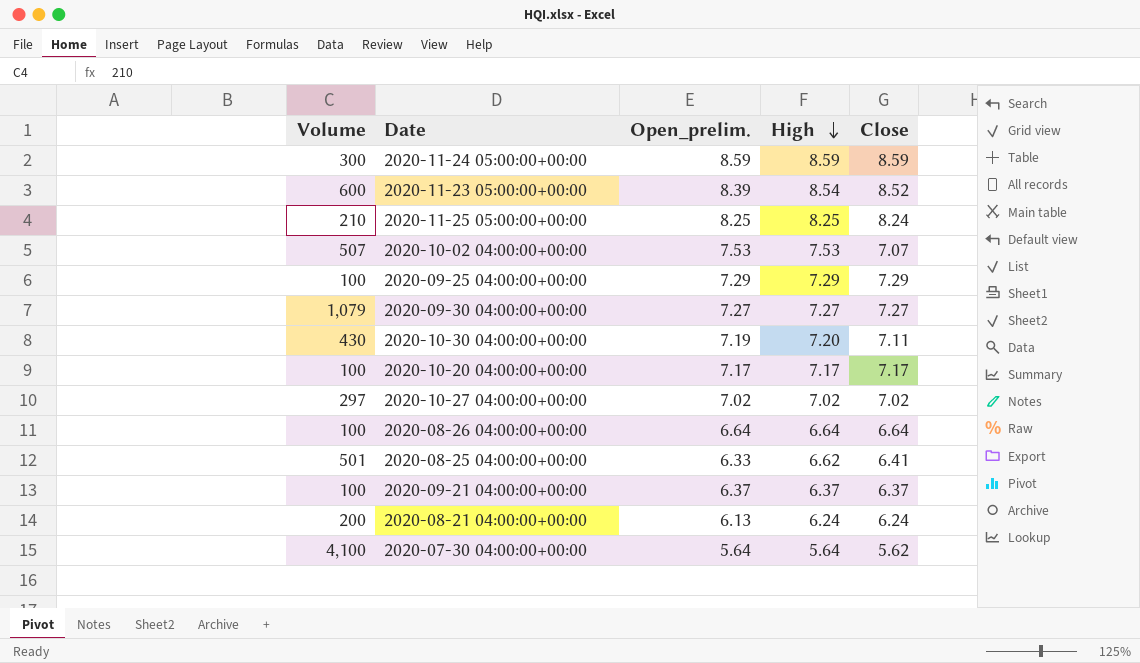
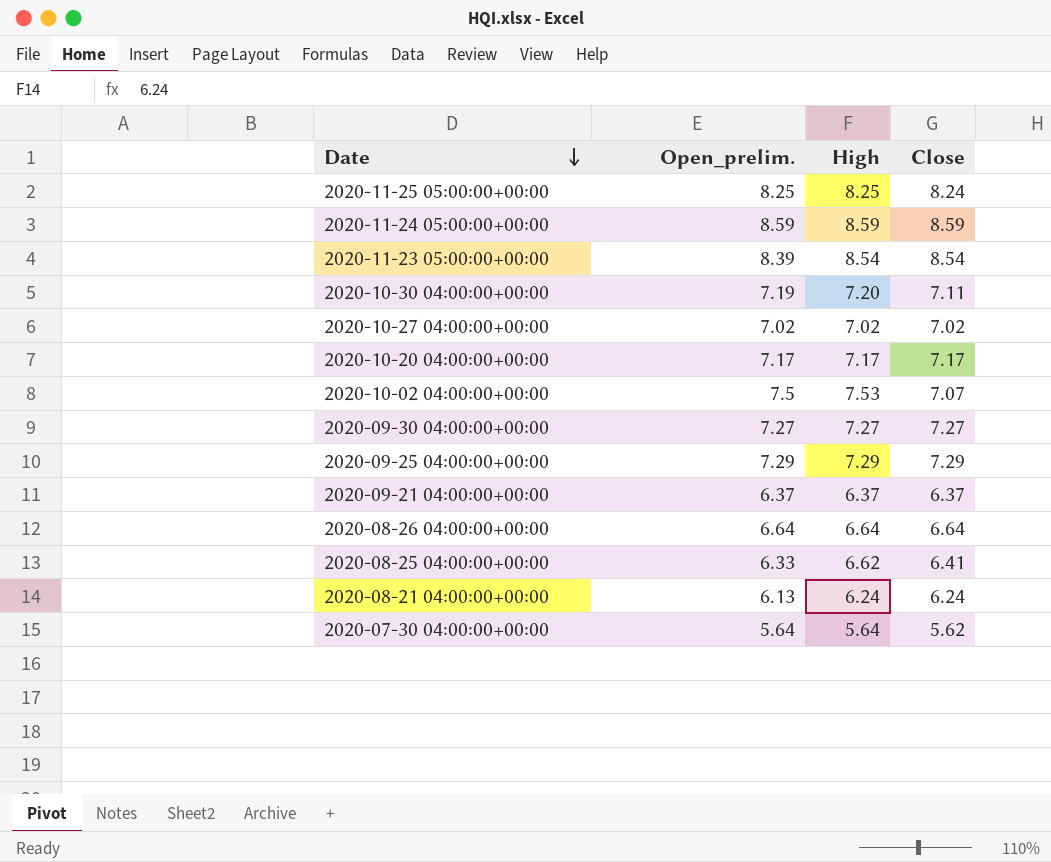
row order: High descending -> Date descending
column Volume | position: 1 -> none
2020-11-23 05:00:00+00:00 | Close: 8.52 -> 8.54
2020-10-02 04:00:00+00:00 | Open_prelim.: 7.53 -> 7.5

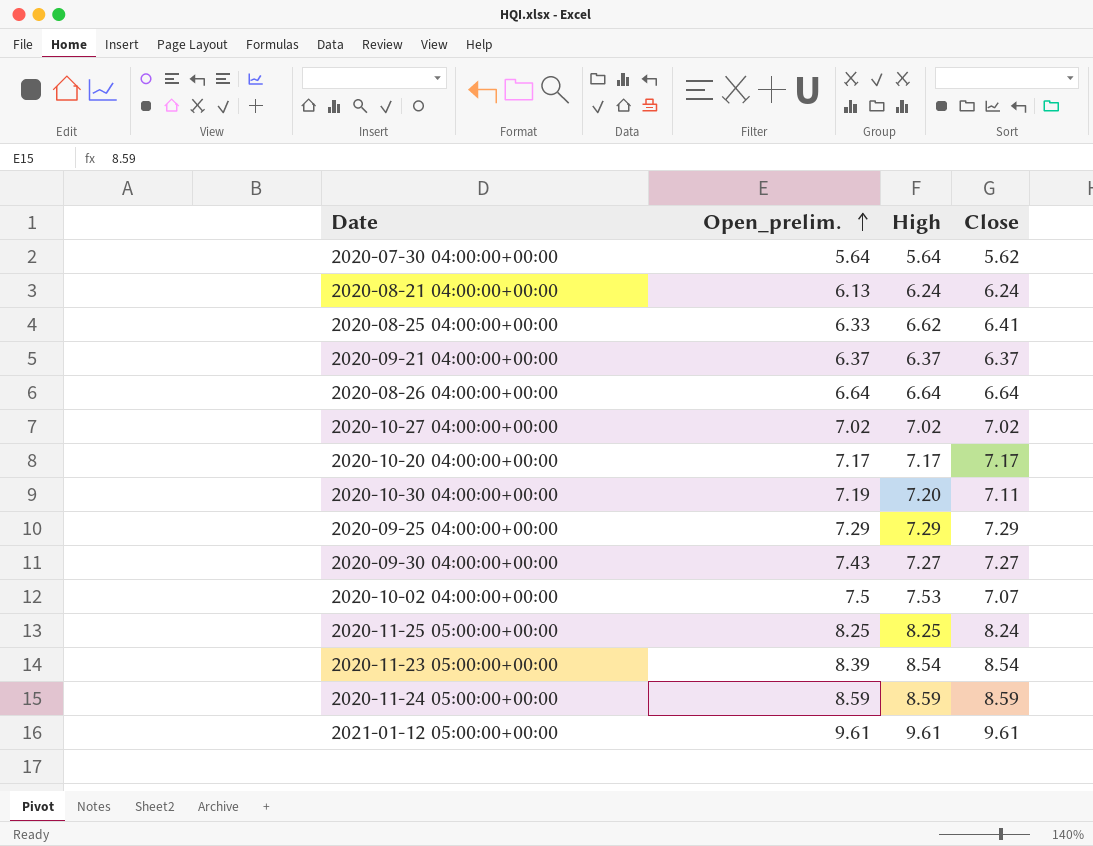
row order: Date descending -> Open_prelim. ascending
2020-09-30 04:00:00+00:00 | Open_prelim.: 7.27 -> 7.43
row 2021-01-12 05:00:00+00:00: none -> 9.61 | 9.61 | 9.61

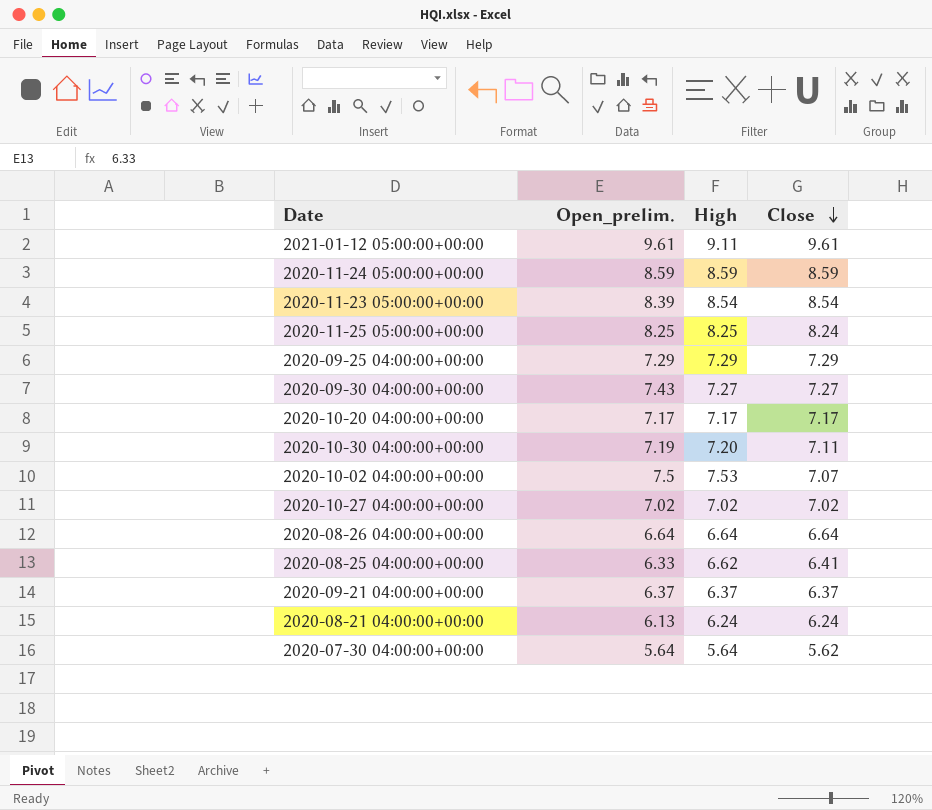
row order: Open_prelim. ascending -> Close descending
2021-01-12 05:00:00+00:00 | High: 9.61 -> 9.11

